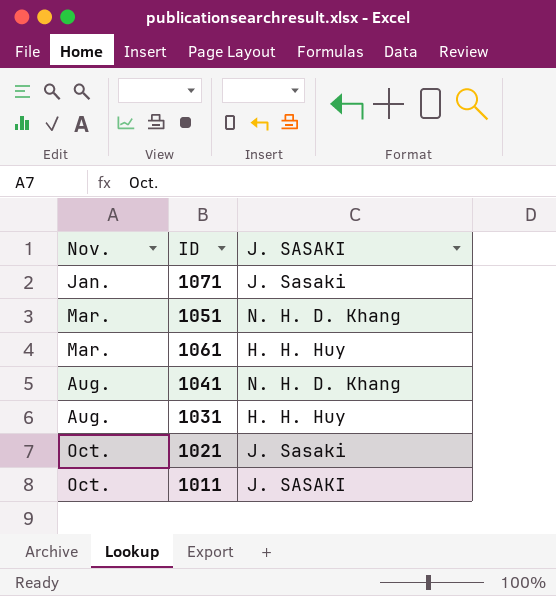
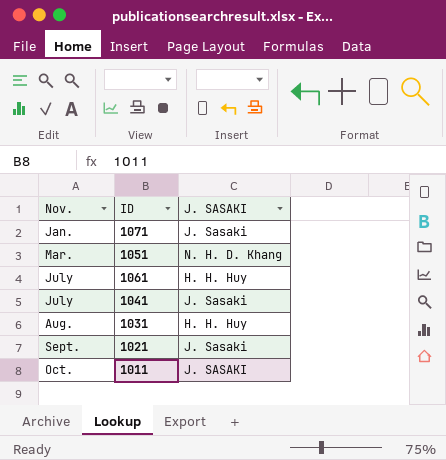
1061 | Nov.: Mar. -> July
1041 | Nov.: Aug. -> July
1041 | J. SASAKI: N. H. D. Khang -> J. Sasaki
1021 | Nov.: Oct. -> Sept.

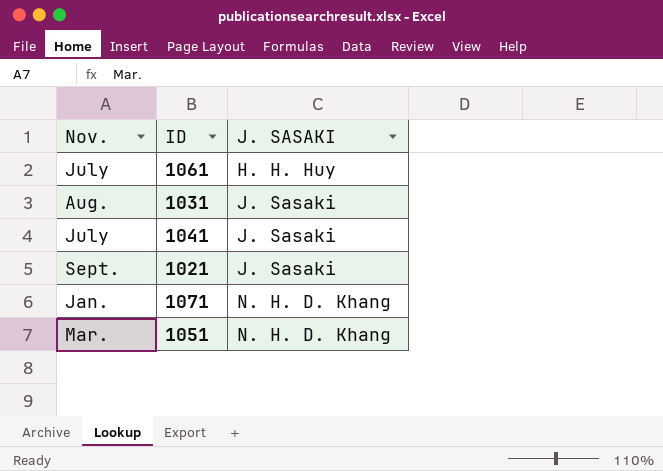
row order: Nov. ascending -> J. SASAKI ascending
row 1011: Oct. | J. SASAKI -> none
1031 | J. SASAKI: H. H. Huy -> J. Sasaki
1071 | J. SASAKI: J. Sasaki -> N. H. D. Khang

